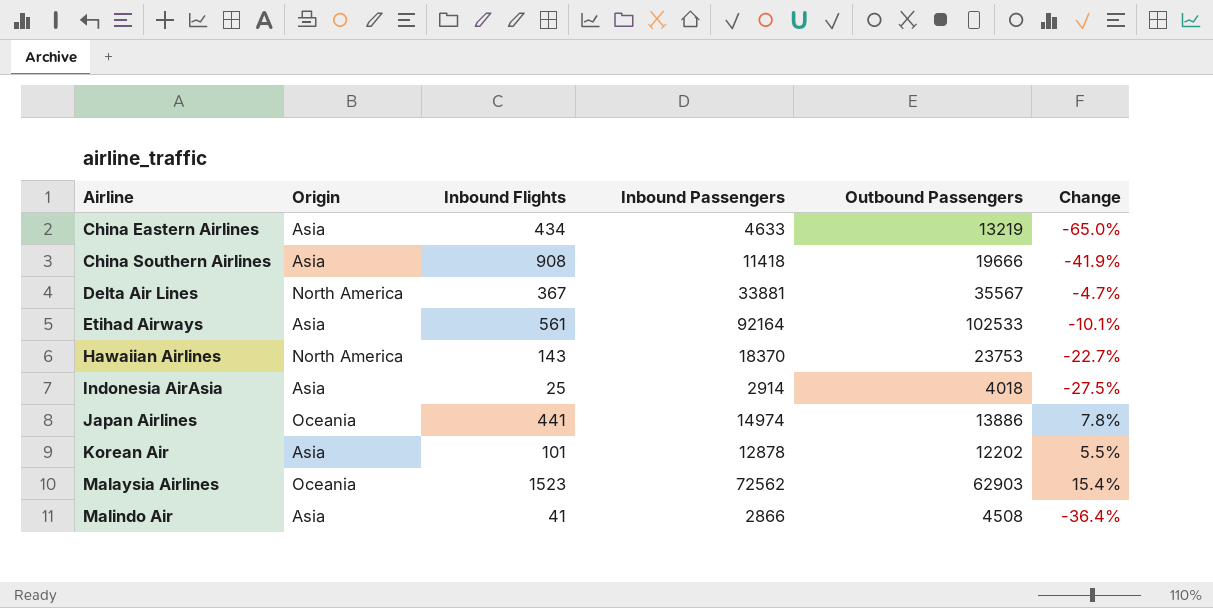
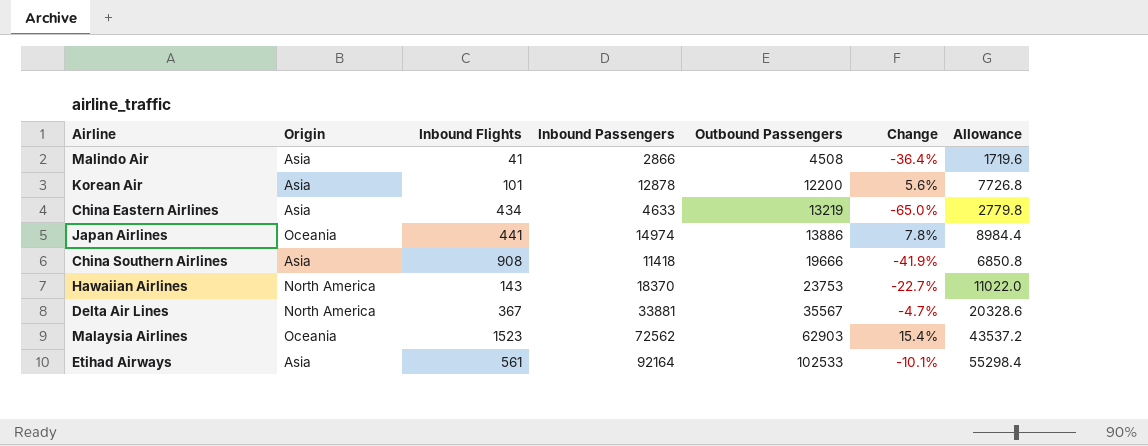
row order: Airline ascending -> Outbound Passengers ascending
column Allowance | formula: none -> [Inbound Passengers] * 0.6
row Indonesia AirAsia: Asia | 25 | 2914 | 4018 | -27.5% -> none
Korean Air | Outbound Passengers: 12202 -> 12200
Korean Air | Change: 5.5% -> 5.6%

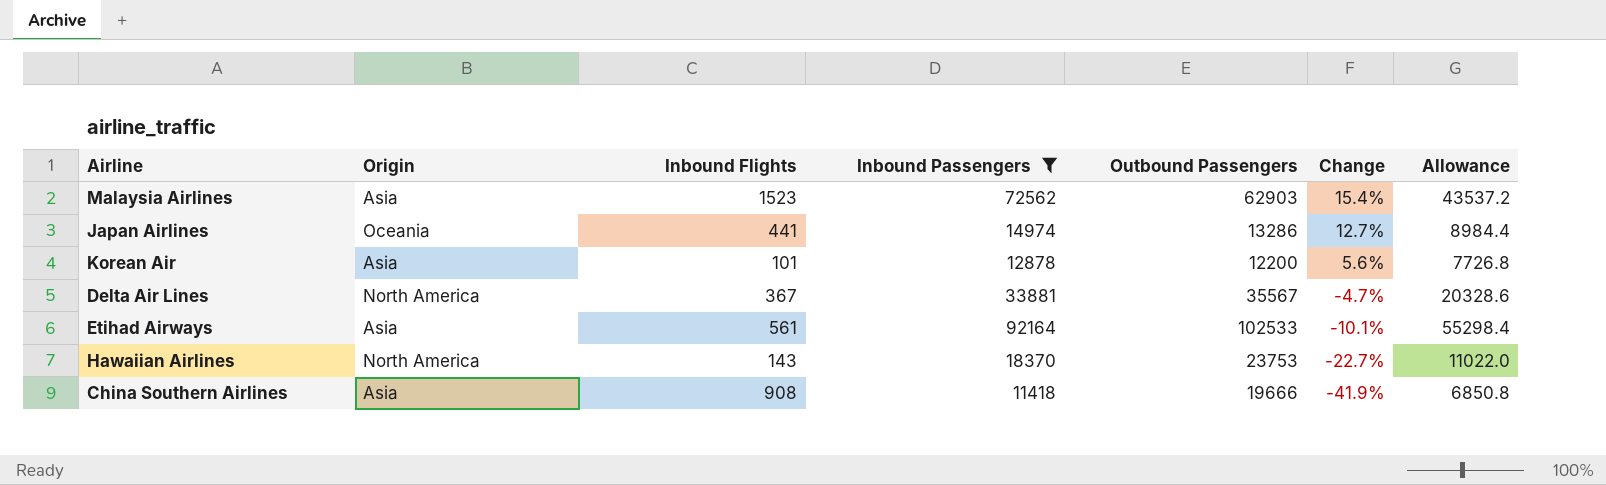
filter: none -> Inbound Passengers >= 11418
row order: Outbound Passengers ascending -> Change descending
Malaysia Airlines | Origin: Oceania -> Asia
Japan Airlines | Outbound Passengers: 13886 -> 13286
Japan Airlines | Change: 7.8% -> 12.7%

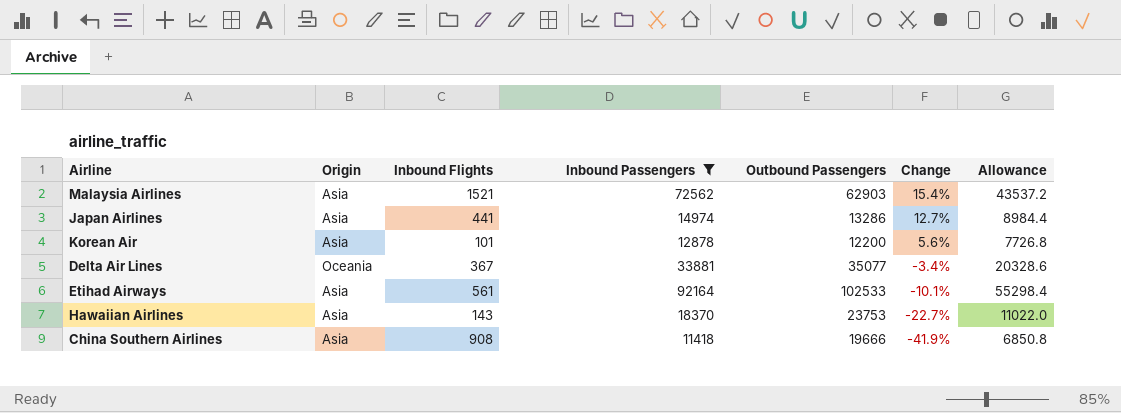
Malaysia Airlines | Inbound Flights: 1523 -> 1521
Japan Airlines | Origin: Oceania -> Asia
Delta Air Lines | Origin: North America -> Oceania
Delta Air Lines | Outbound Passengers: 35567 -> 35077
Delta Air Lines | Change: -4.7% -> -3.4%
Hawaiian Airlines | Origin: North America -> Asia

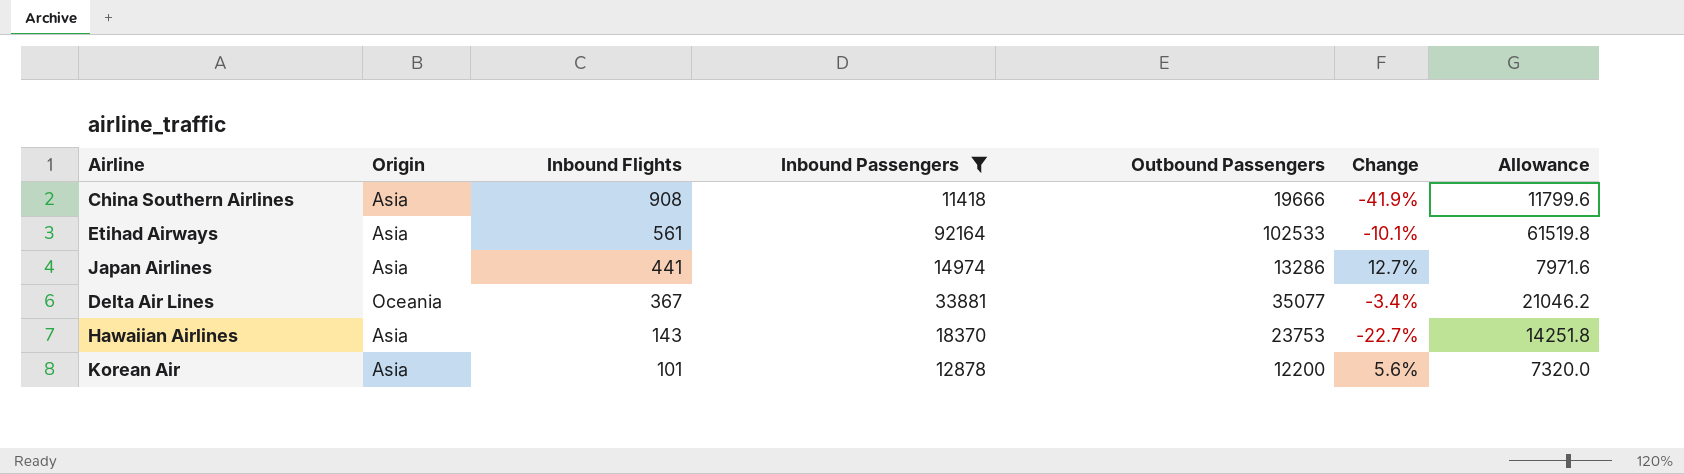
row order: Change descending -> Inbound Flights descending
column Allowance | formula: [Inbound Passengers] * 0.6 -> [Outbound Passengers] * 0.6
row Malaysia Airlines: Asia | 1521 | 72562 | 62903 | 15.4% | 43537.2 -> none

